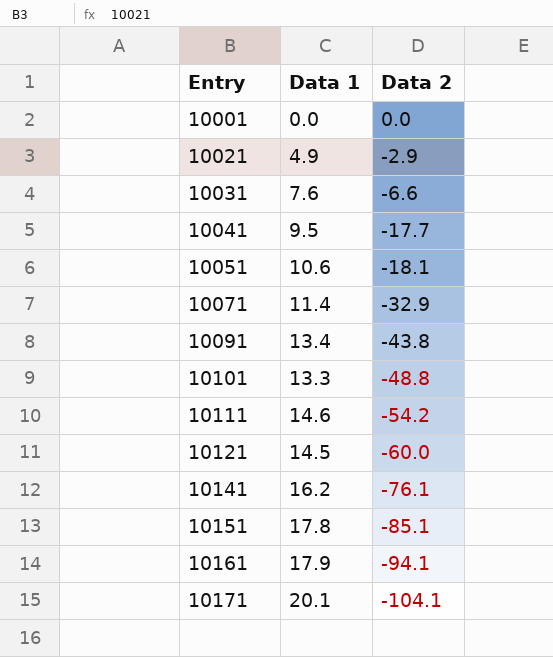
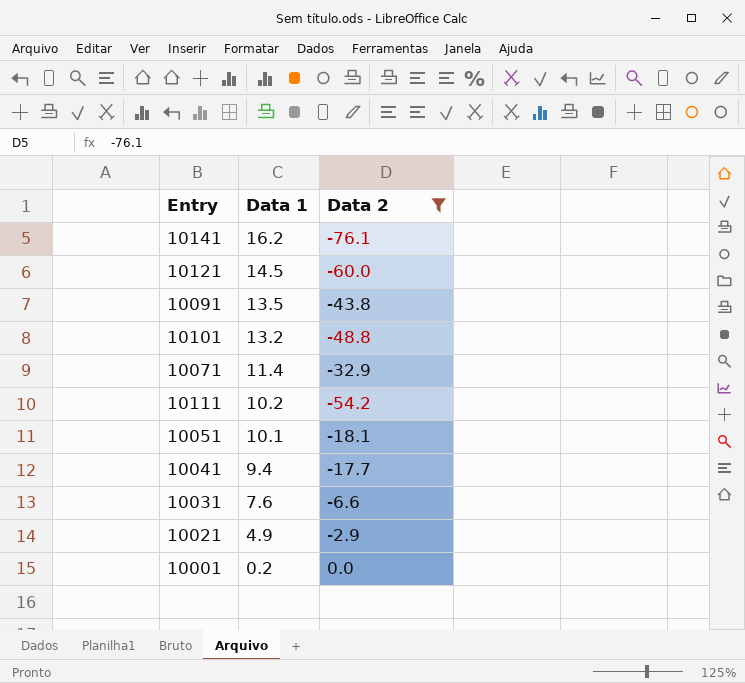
filter: none -> Data 2 >= -76.1
row order: Entry ascending -> Data 1 descending
10091 | Data 1: 13.4 -> 13.5
10101 | Data 1: 13.3 -> 13.2
10111 | Data 1: 14.6 -> 10.2
10051 | Data 1: 10.6 -> 10.1
10041 | Data 1: 9.5 -> 9.4
10001 | Data 1: 0.0 -> 0.2

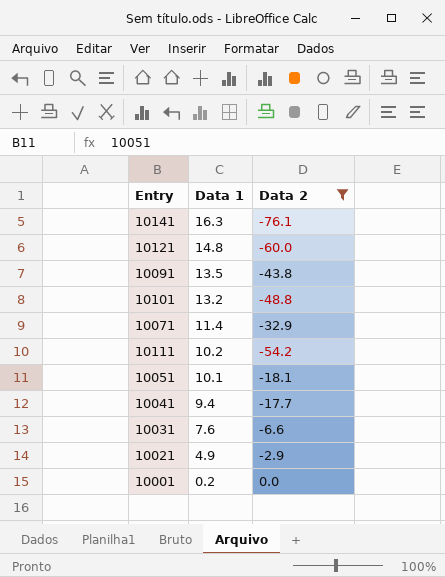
10141 | Data 1: 16.2 -> 16.3
10121 | Data 1: 14.5 -> 14.8

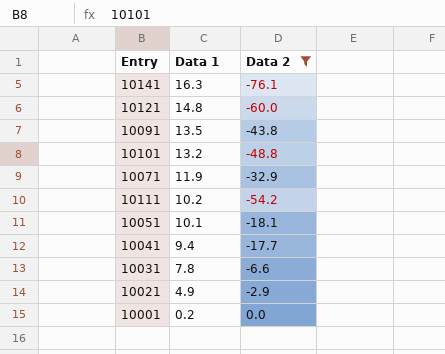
10071 | Data 1: 11.4 -> 11.9
10031 | Data 1: 7.6 -> 7.8

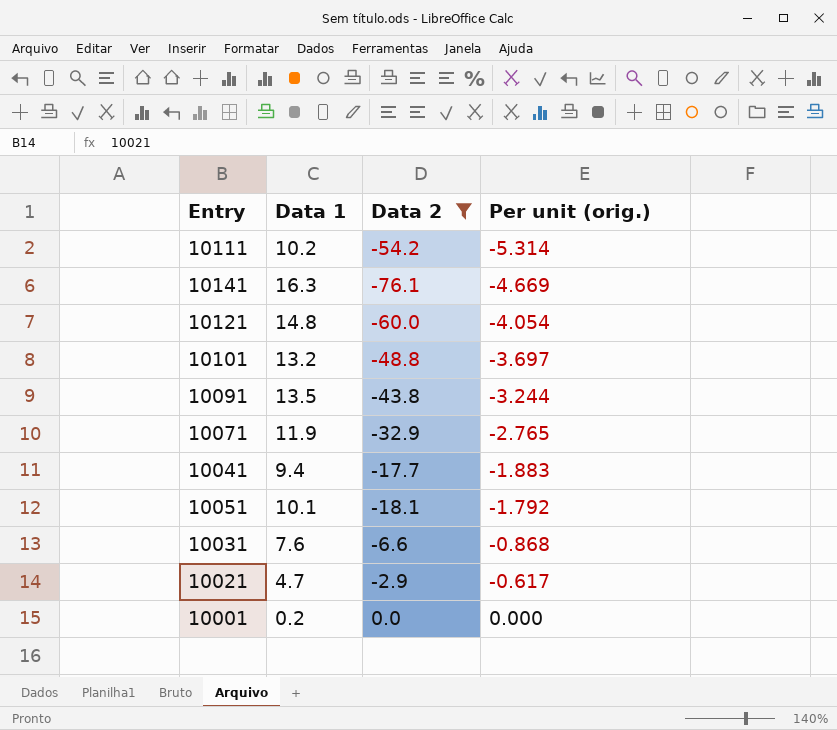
row order: Data 1 descending -> Per unit (orig.) ascending
column Per unit (orig.) | formula: none -> [Data 2] / [Data 1]
10031 | Data 1: 7.8 -> 7.6
10021 | Data 1: 4.9 -> 4.7

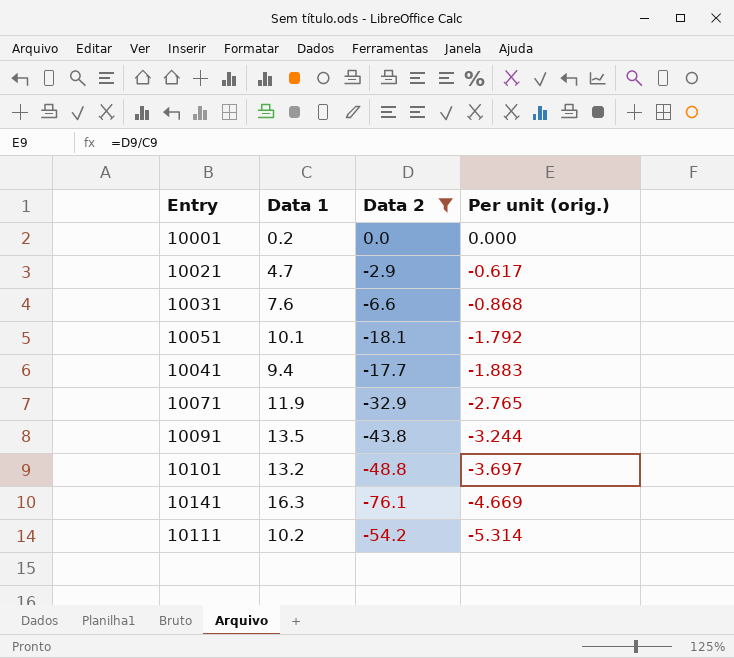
row order: Per unit (orig.) ascending -> Per unit (orig.) descending
row 10121: 14.8 | -60.0 | -4.054 -> none

